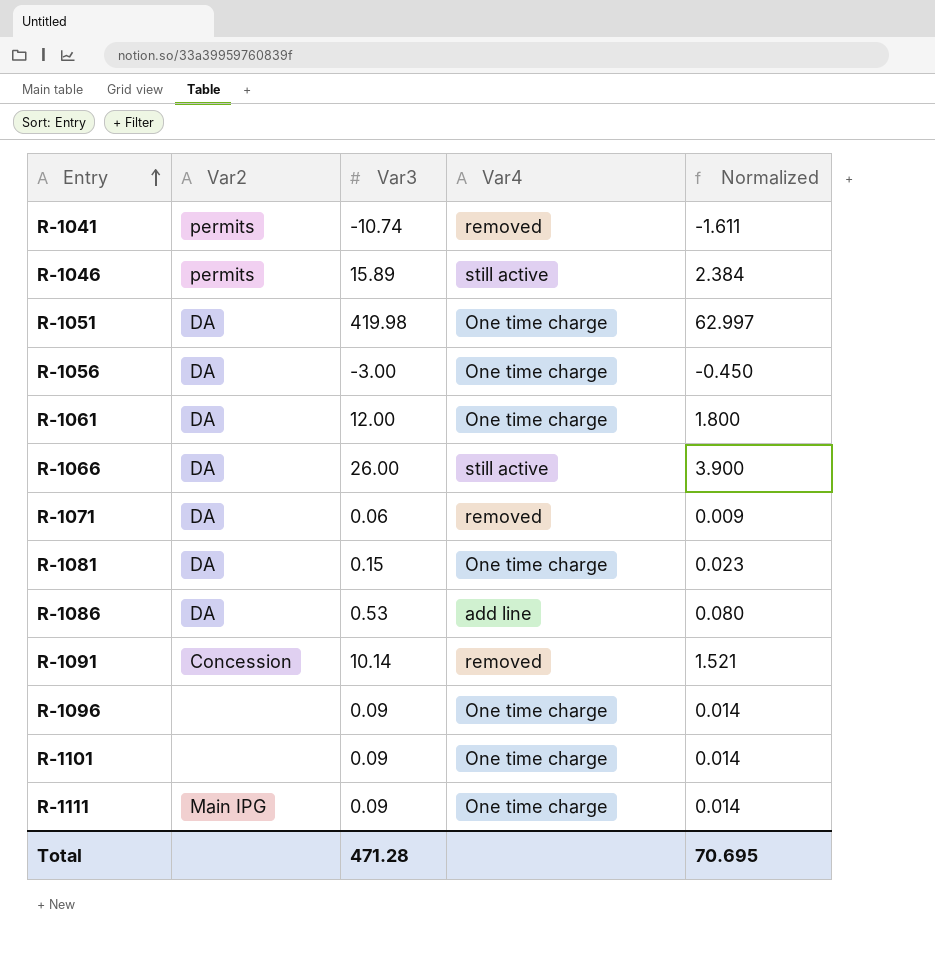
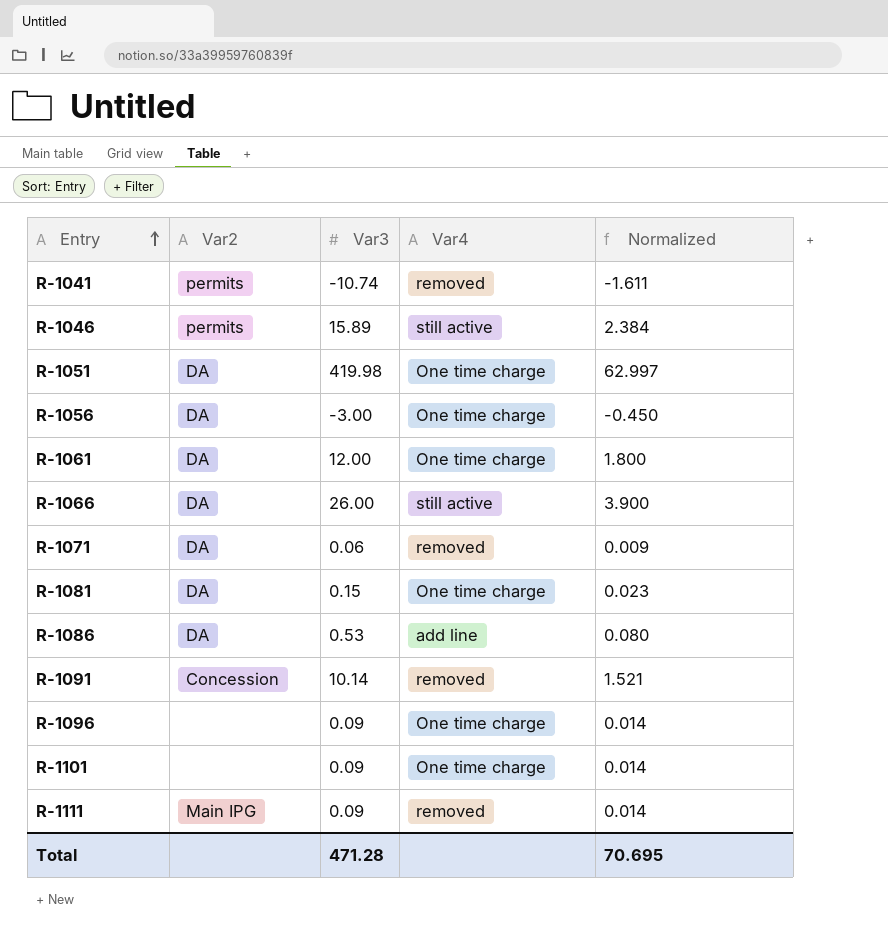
R-1111 | Var4: One time charge -> removed

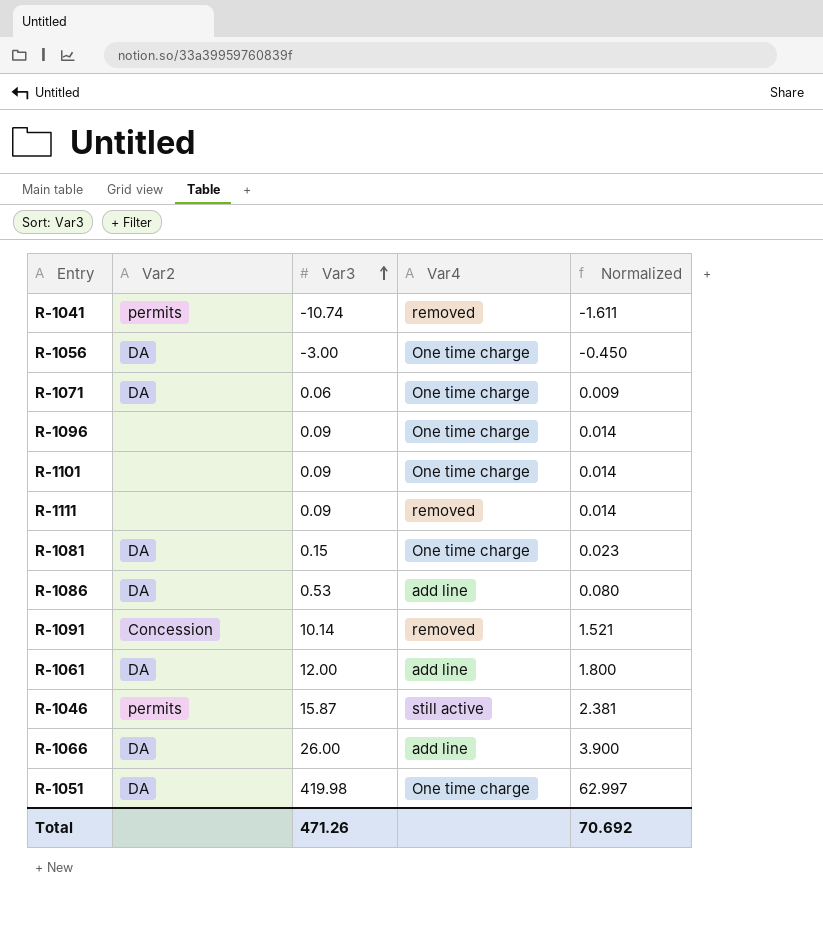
row order: Entry ascending -> Var3 ascending
R-1071 | Var4: removed -> One time charge
R-1111 | Var2: Main IPG -> none
R-1061 | Var4: One time charge -> add line
R-1046 | Var3: 15.89 -> 15.87
R-1046 | Normalized: 2.384 -> 2.381
R-1066 | Var4: still active -> add line
Total | Var3: 471.28 -> 471.26
Total | Normalized: 70.695 -> 70.692

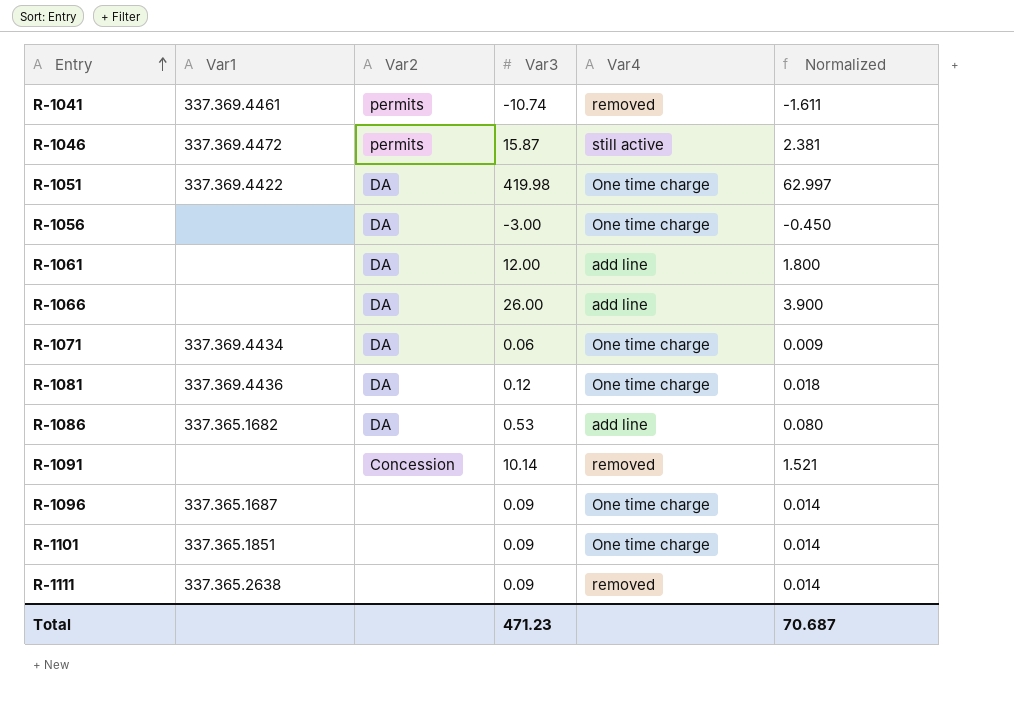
row order: Var3 ascending -> Entry ascending
column Var1 | position: none -> 2
R-1081 | Var3: 0.15 -> 0.12
R-1081 | Normalized: 0.023 -> 0.018
Total | Var3: 471.26 -> 471.23
Total | Normalized: 70.692 -> 70.687

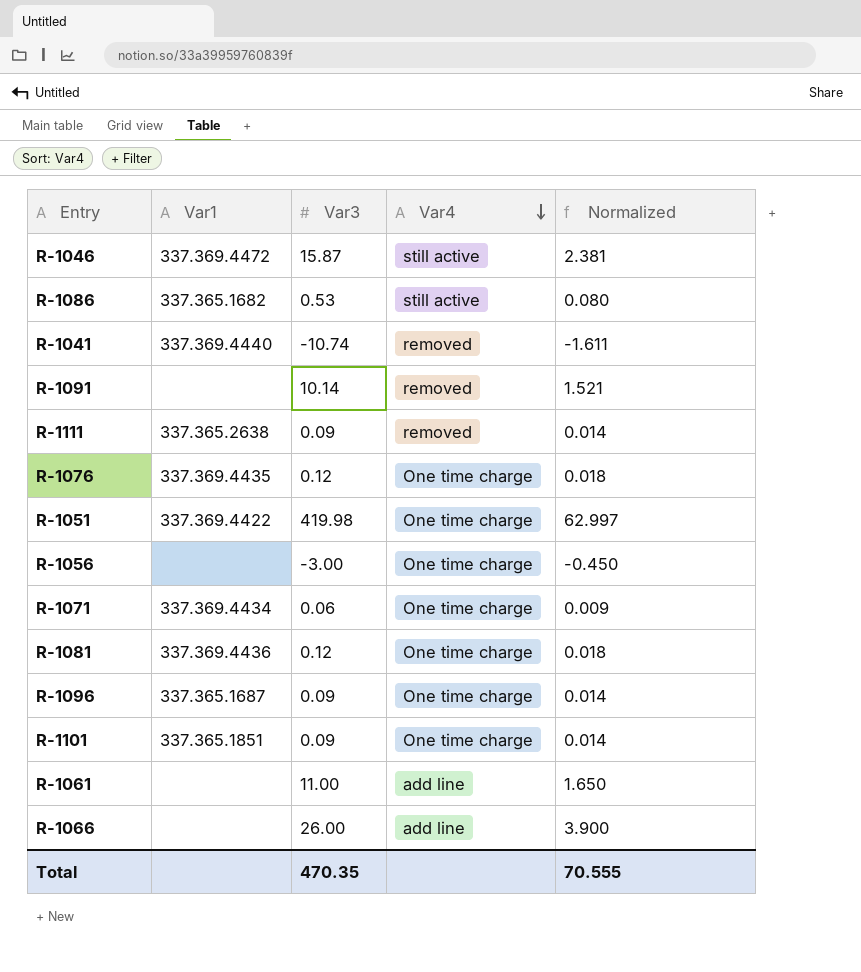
row order: Entry ascending -> Var4 descending
column Var2 | position: 3 -> none
R-1086 | Var4: add line -> still active
R-1041 | Var1: 337.369.4461 -> 337.369.4440
row R-1076: none -> 337.369.4435 | 0.12 | One time charge | 0.018
R-1061 | Var3: 12.00 -> 11.00
R-1061 | Normalized: 1.800 -> 1.650
Total | Var3: 471.23 -> 470.35
Total | Normalized: 70.687 -> 70.555

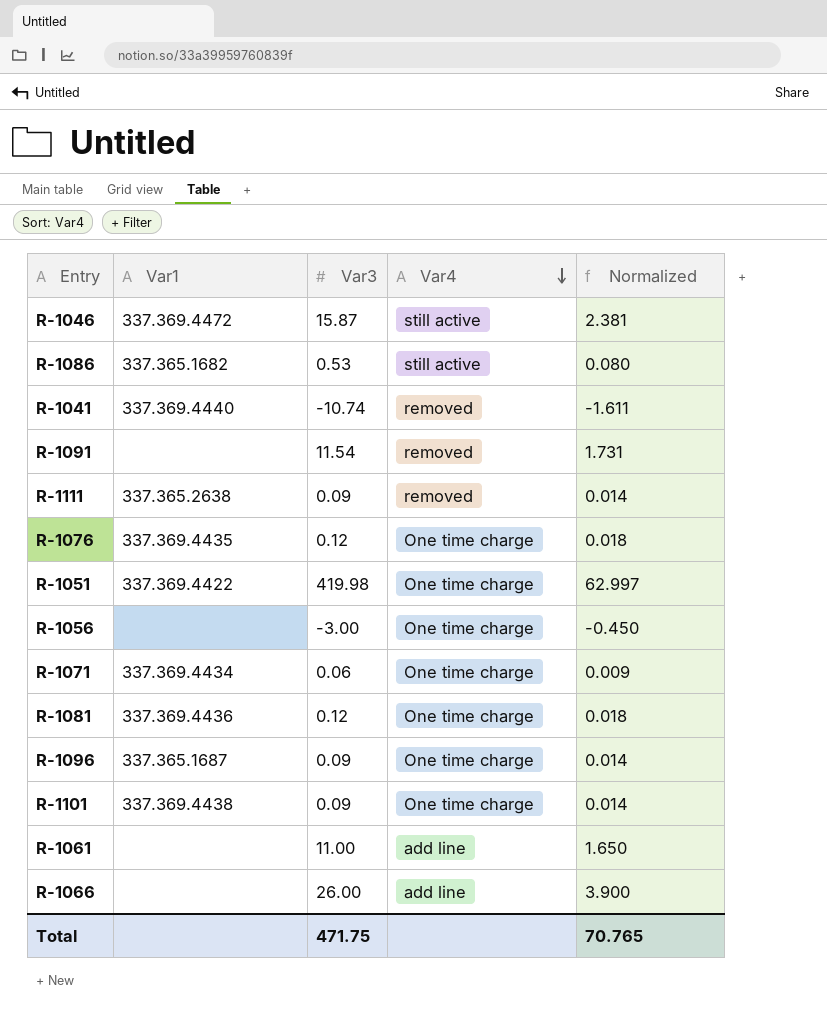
R-1091 | Var3: 10.14 -> 11.54
R-1091 | Normalized: 1.521 -> 1.731
R-1101 | Var1: 337.365.1851 -> 337.369.4438
Total | Var3: 470.35 -> 471.75
Total | Normalized: 70.555 -> 70.765

